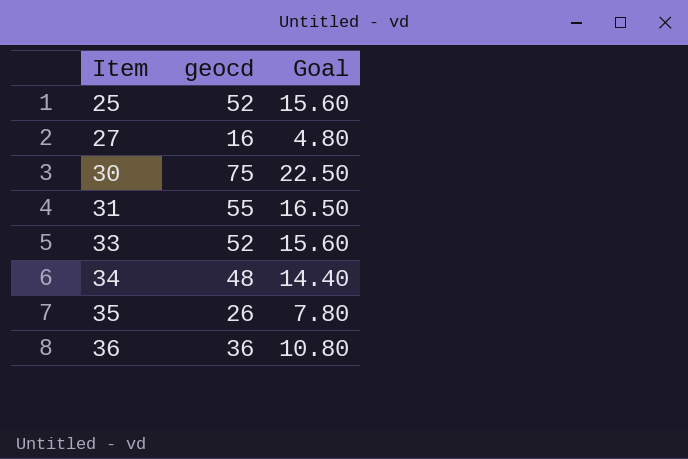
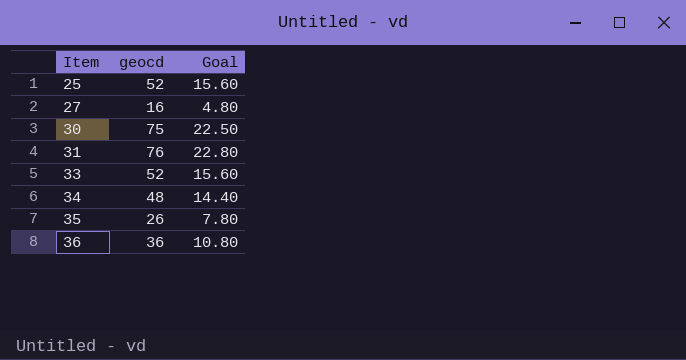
31 | geocd: 55 -> 76
31 | Goal: 16.50 -> 22.80

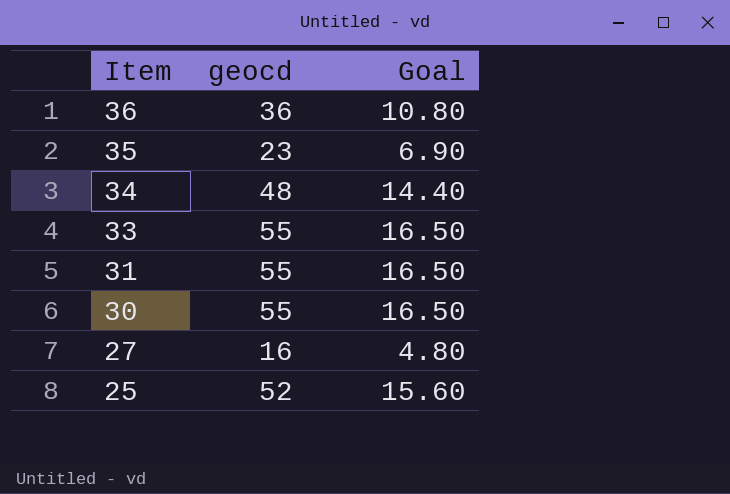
row order: Item ascending -> Item descending
35 | geocd: 26 -> 23
35 | Goal: 7.80 -> 6.90
33 | geocd: 52 -> 55
33 | Goal: 15.60 -> 16.50
31 | geocd: 76 -> 55
31 | Goal: 22.80 -> 16.50
30 | geocd: 75 -> 55
30 | Goal: 22.50 -> 16.50

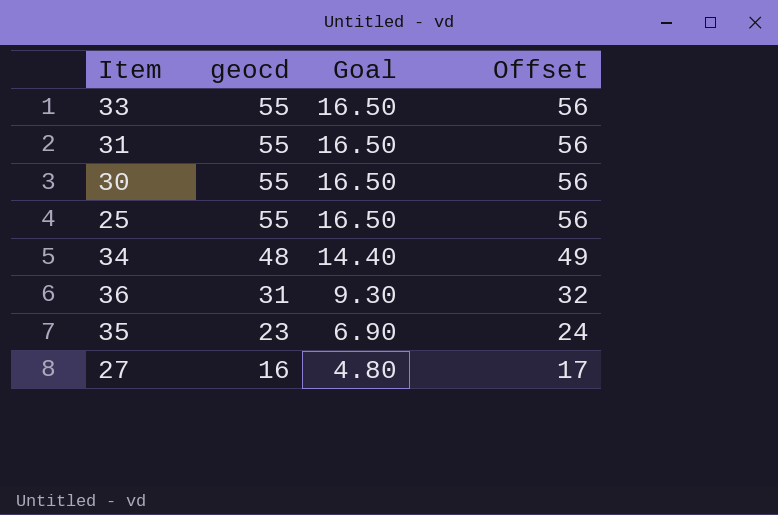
row order: Item descending -> geocd descending
column Offset | formula: none -> [geocd] + 1
25 | geocd: 52 -> 55
25 | Goal: 15.60 -> 16.50
36 | geocd: 36 -> 31
36 | Goal: 10.80 -> 9.30

